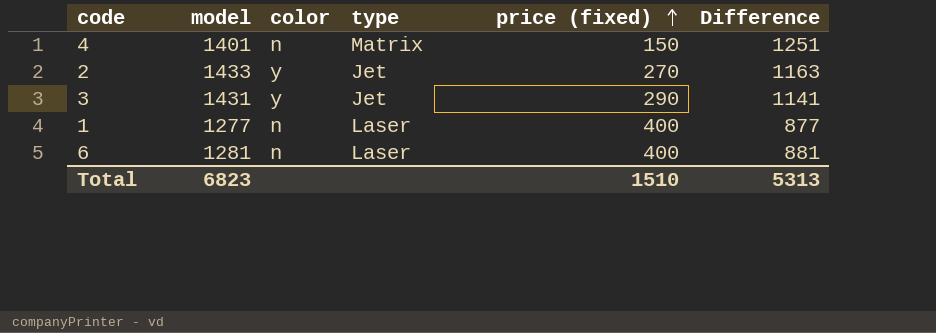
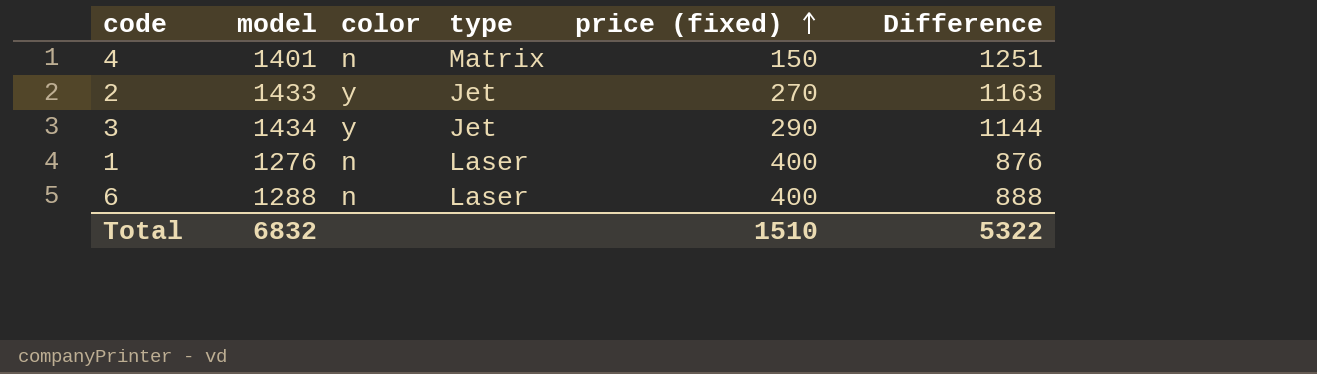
3 | model: 1431 -> 1434
3 | Difference: 1141 -> 1144
1 | model: 1277 -> 1276
1 | Difference: 877 -> 876
6 | model: 1281 -> 1288
6 | Difference: 881 -> 888
Total | model: 6823 -> 6832
Total | Difference: 5313 -> 5322

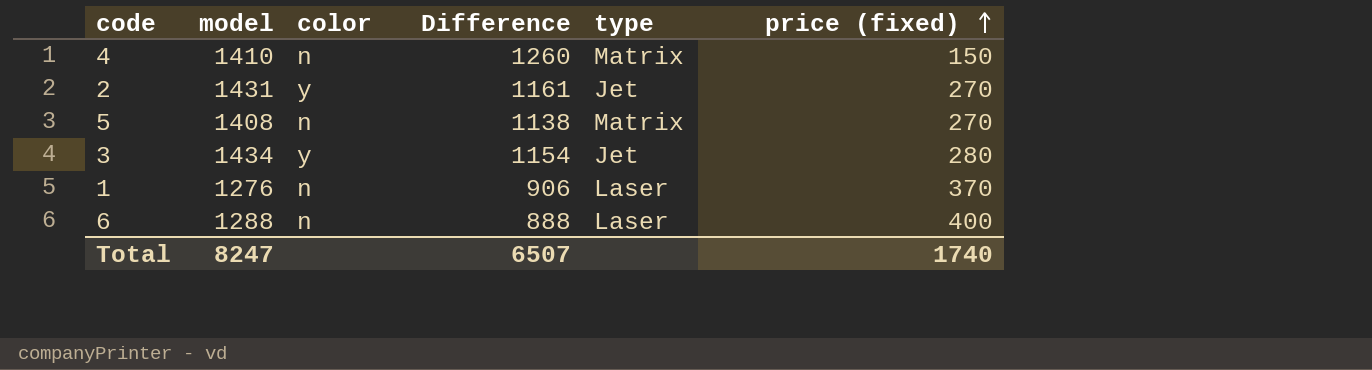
column Difference | position: 6 -> 4
4 | model: 1401 -> 1410
4 | Difference: 1251 -> 1260
2 | model: 1433 -> 1431
2 | Difference: 1163 -> 1161
row 5: none -> 1408 | n | 1138 | Matrix | 270
3 | Difference: 1144 -> 1154
3 | price (fixed): 290 -> 280
1 | Difference: 876 -> 906
1 | price (fixed): 400 -> 370
Total | model: 6832 -> 8247
Total | Difference: 5322 -> 6507
Total | price (fixed): 1510 -> 1740

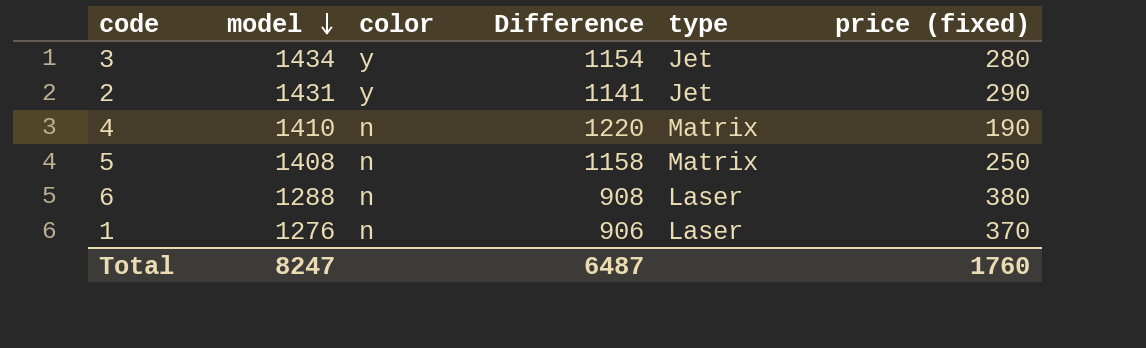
row order: price (fixed) ascending -> model descending
2 | Difference: 1161 -> 1141
2 | price (fixed): 270 -> 290
4 | Difference: 1260 -> 1220
4 | price (fixed): 150 -> 190
5 | Difference: 1138 -> 1158
5 | price (fixed): 270 -> 250
6 | Difference: 888 -> 908
6 | price (fixed): 400 -> 380
Total | Difference: 6507 -> 6487
Total | price (fixed): 1740 -> 1760

